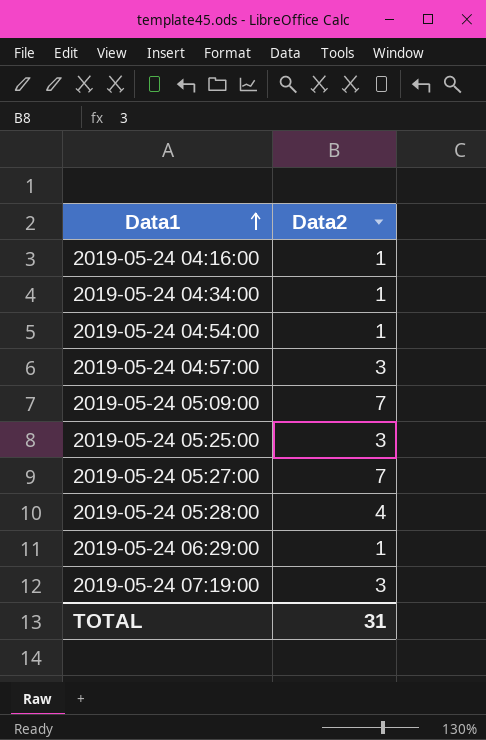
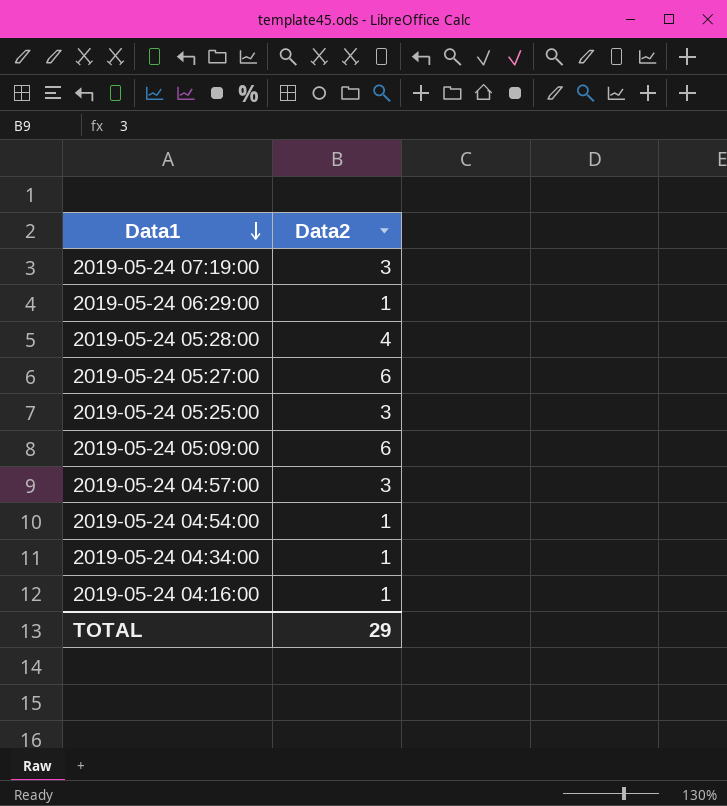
row order: Data1 ascending -> Data1 descending
2019-05-24 05:27:00 | Data2: 7 -> 6
2019-05-24 05:09:00 | Data2: 7 -> 6
TOTAL | Data2: 31 -> 29

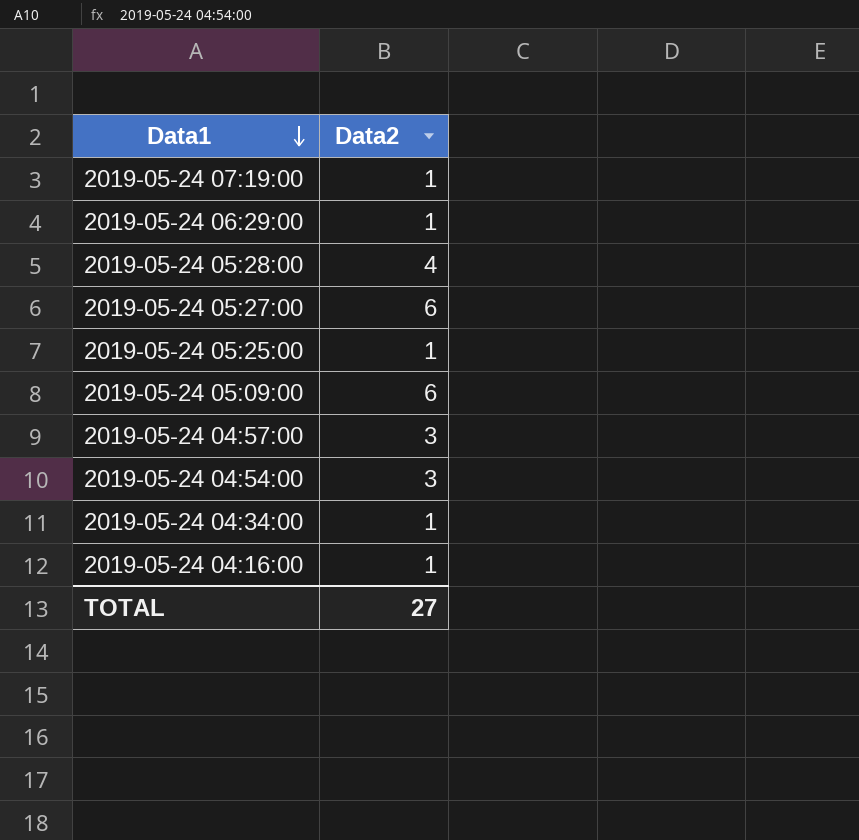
2019-05-24 07:19:00 | Data2: 3 -> 1
2019-05-24 05:25:00 | Data2: 3 -> 1
2019-05-24 04:54:00 | Data2: 1 -> 3
TOTAL | Data2: 29 -> 27

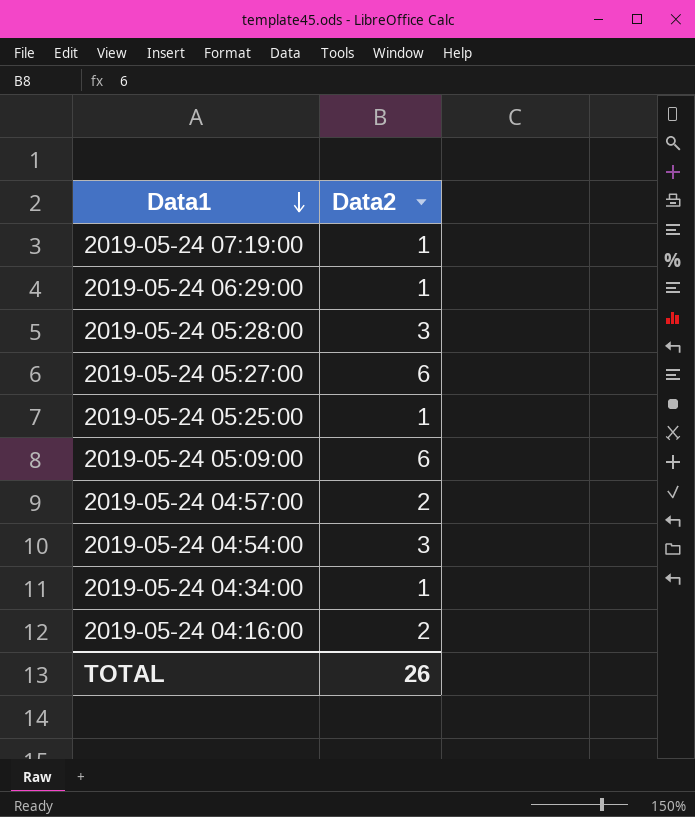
2019-05-24 05:28:00 | Data2: 4 -> 3
2019-05-24 04:57:00 | Data2: 3 -> 2
2019-05-24 04:16:00 | Data2: 1 -> 2
TOTAL | Data2: 27 -> 26

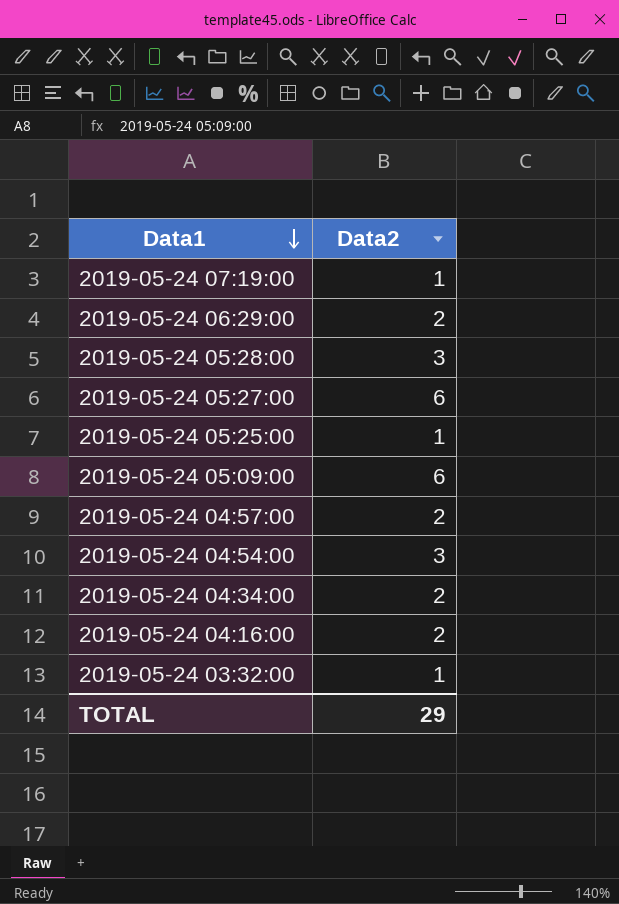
2019-05-24 06:29:00 | Data2: 1 -> 2
2019-05-24 04:34:00 | Data2: 1 -> 2
row 2019-05-24 03:32:00: none -> 1
TOTAL | Data2: 26 -> 29

